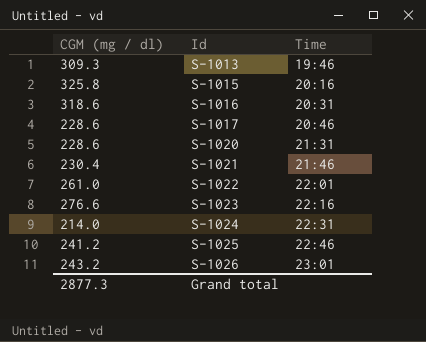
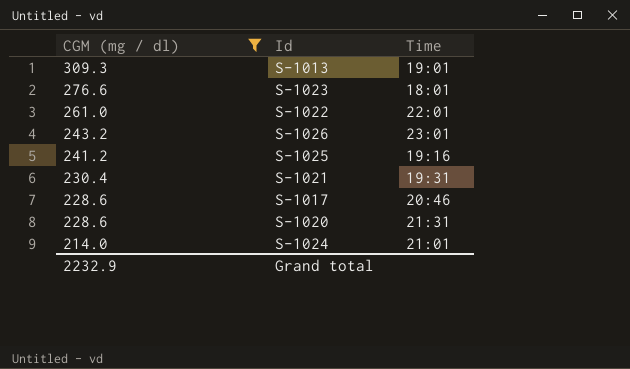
filter: none -> CGM (mg / dl) <= 309.3
row order: Id ascending -> CGM (mg / dl) descending
S-1013 | Time: 19:46 -> 19:01
S-1023 | Time: 22:16 -> 18:01
S-1025 | Time: 22:46 -> 19:16
S-1021 | Time: 21:46 -> 19:31
S-1024 | Time: 22:31 -> 21:01
Grand total | CGM (mg / dl): 2877.3 -> 2232.9

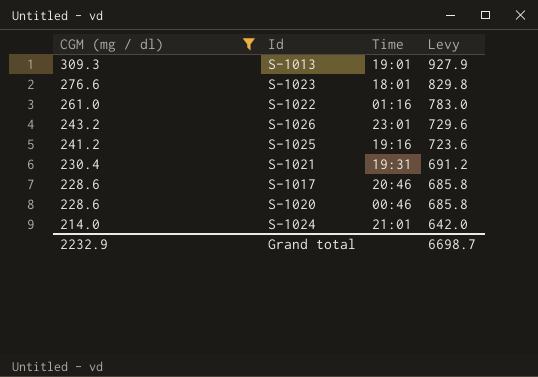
column Levy | formula: none -> [CGM (mg / dl)] * 3
S-1022 | Time: 22:01 -> 01:16
S-1020 | Time: 21:31 -> 00:46

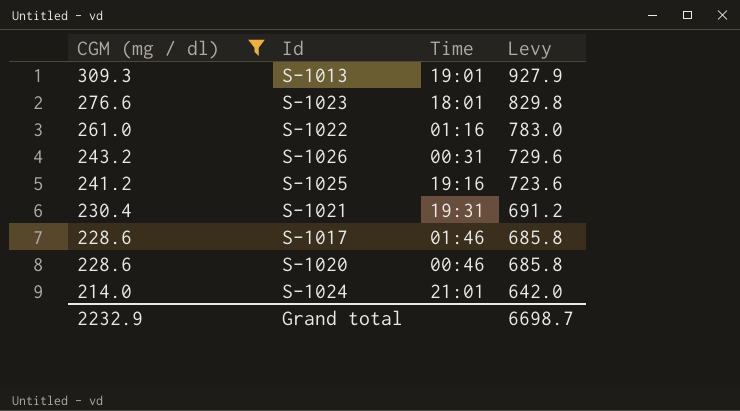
S-1026 | Time: 23:01 -> 00:31
S-1017 | Time: 20:46 -> 01:46

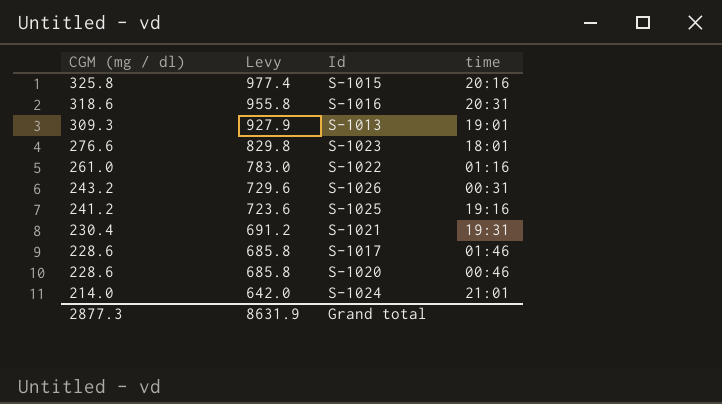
filter: CGM (mg / dl) <= 309.3 -> none
column Levy | position: 4 -> 2
column name: Time -> time
Grand total | CGM (mg / dl): 2232.9 -> 2877.3
Grand total | Levy: 6698.7 -> 8631.9

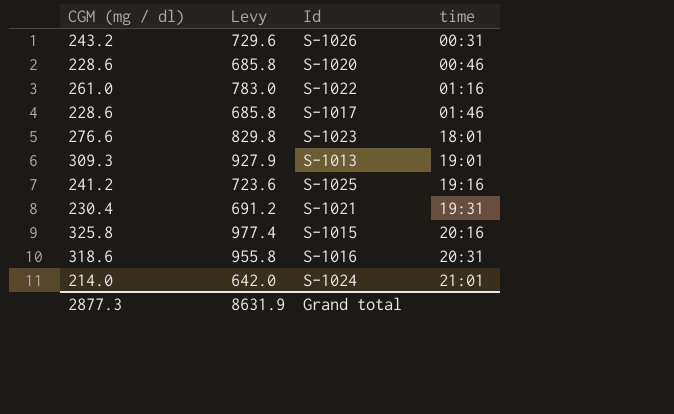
row order: CGM (mg / dl) descending -> time ascending

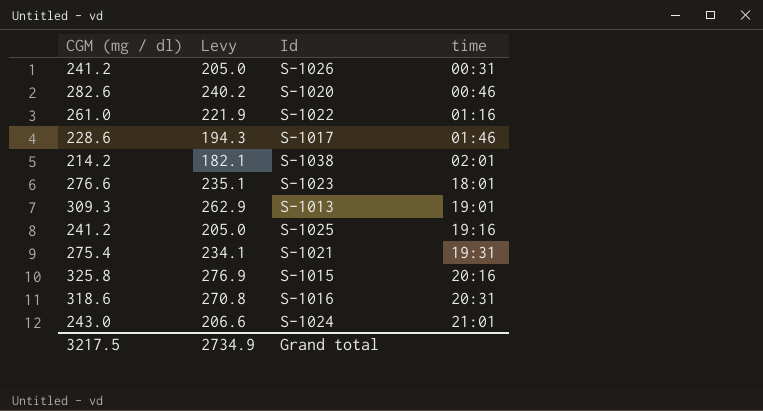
column Levy | formula: [CGM (mg / dl)] * 3 -> [CGM (mg / dl)] * 0.85
S-1026 | CGM (mg / dl): 243.2 -> 241.2
S-1020 | CGM (mg / dl): 228.6 -> 282.6
row S-1038: none -> 214.2 | 182.1 | 02:01
S-1021 | CGM (mg / dl): 230.4 -> 275.4
S-1024 | CGM (mg / dl): 214.0 -> 243.0
Grand total | CGM (mg / dl): 2877.3 -> 3217.5
Grand total | Levy: 8631.9 -> 2734.9

